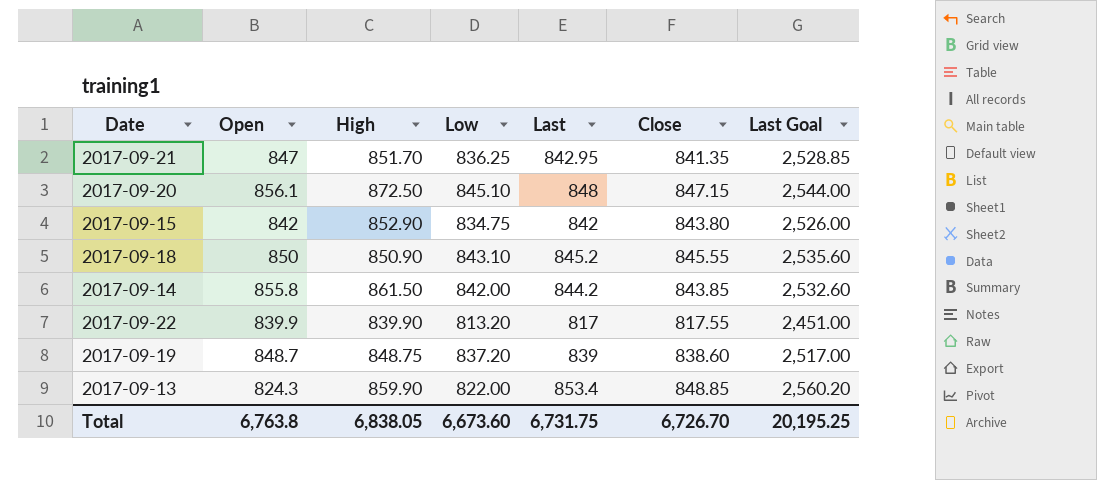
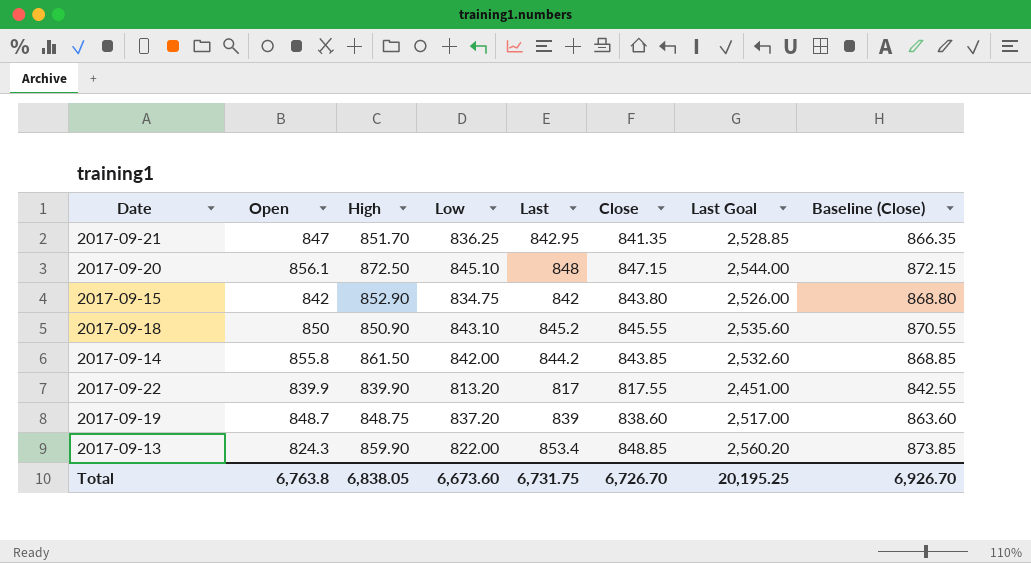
column Baseline (Close) | formula: none -> [Close] + 25

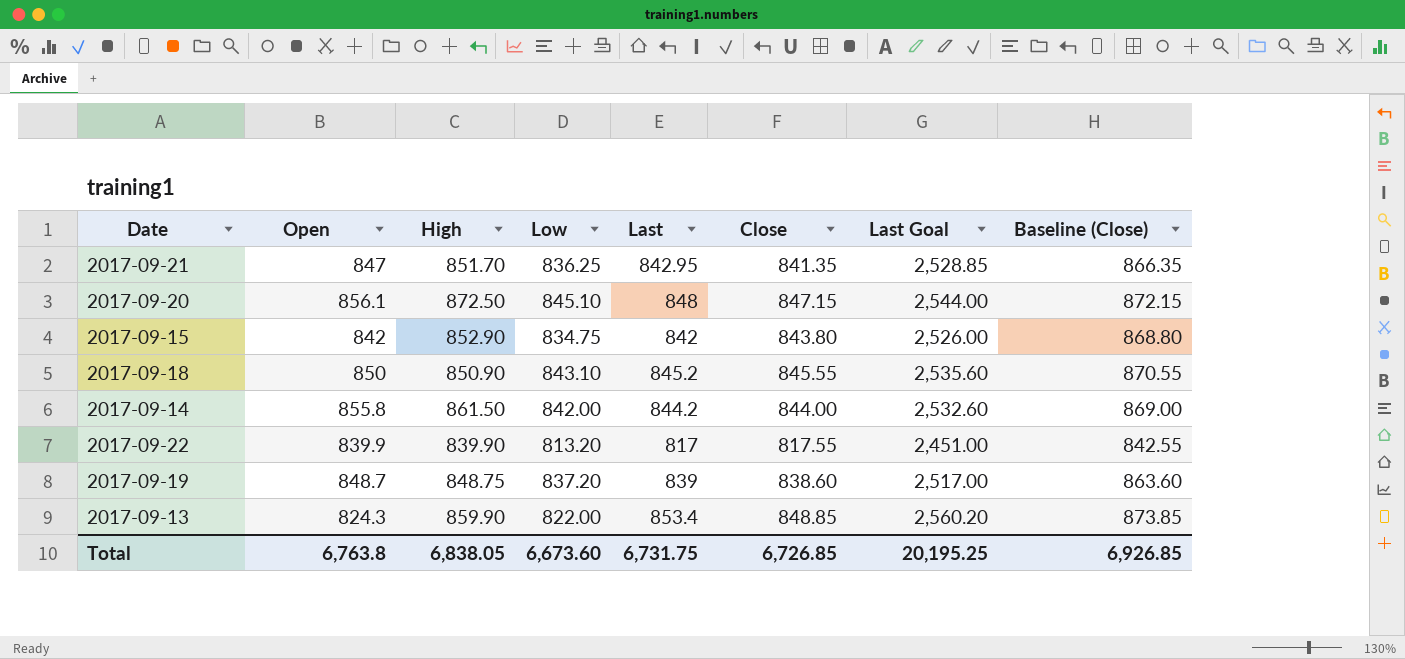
2017-09-14 | Close: 843.85 -> 844.00
2017-09-14 | Baseline (Close): 868.85 -> 869.00
Total | Close: 6,726.70 -> 6,726.85
Total | Baseline (Close): 6,926.70 -> 6,926.85

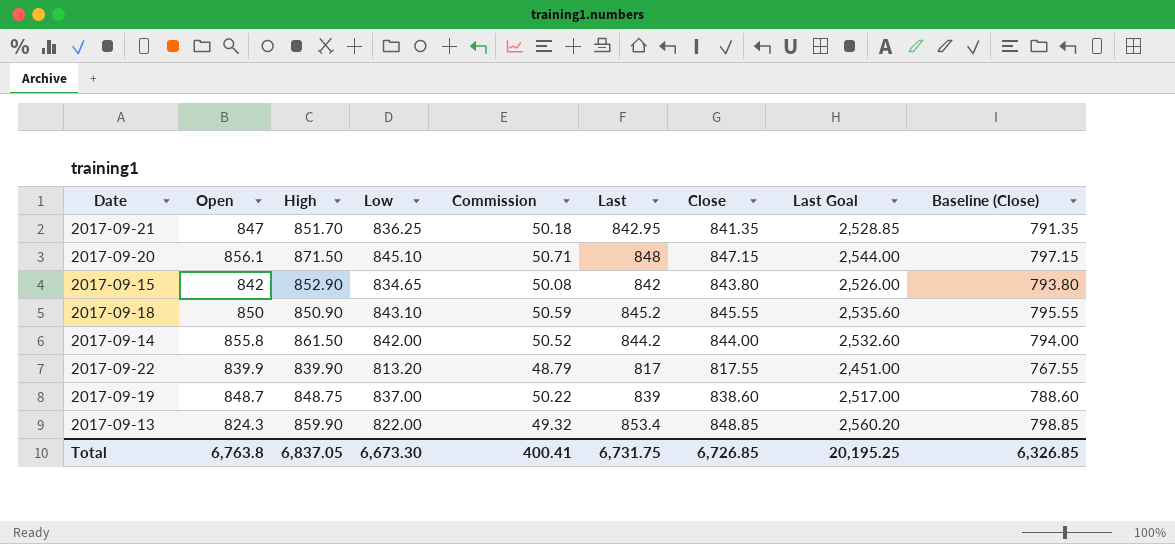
column Commission | formula: none -> [Low] * 0.06
column Baseline (Close) | formula: [Close] + 25 -> [Close] - 50
2017-09-20 | High: 872.50 -> 871.50
2017-09-15 | Low: 834.75 -> 834.65
2017-09-19 | Low: 837.20 -> 837.00
Total | High: 6,838.05 -> 6,837.05
Total | Low: 6,673.60 -> 6,673.30
Total | Baseline (Close): 6,926.85 -> 6,326.85

